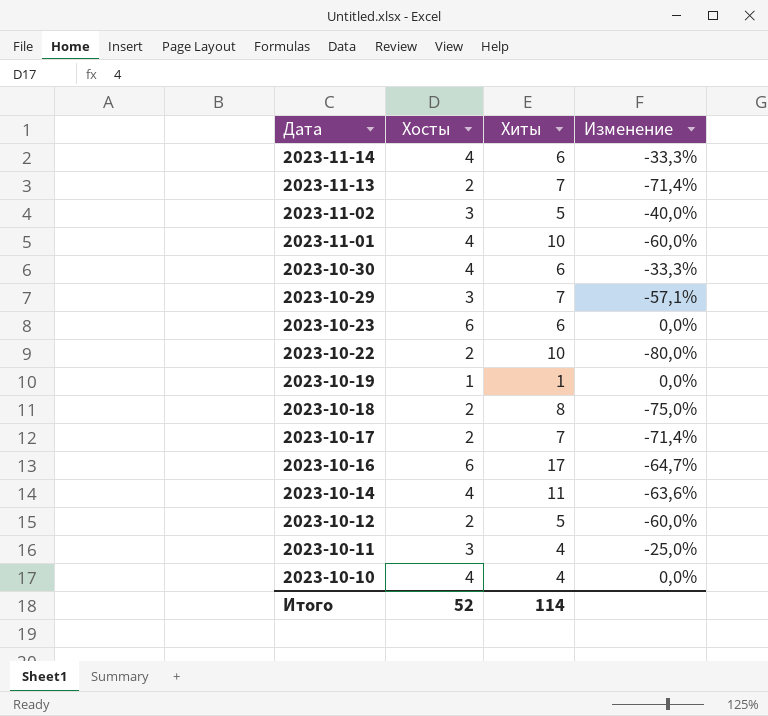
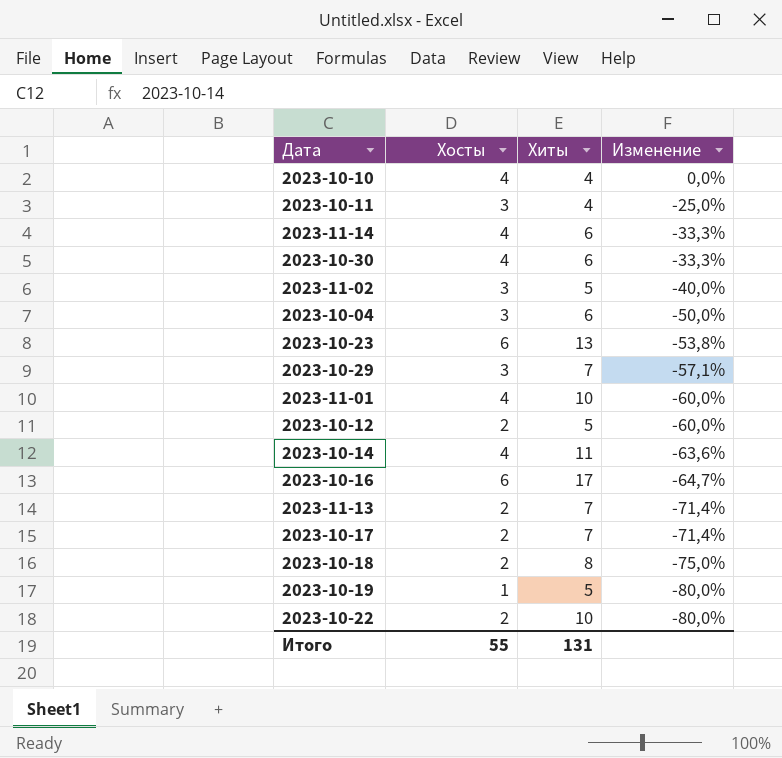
row order: Дата descending -> Изменение descending
row 2023-10-04: none -> 3 | 6 | -50,0%
2023-10-23 | Хиты: 6 -> 13
2023-10-23 | Изменение: 0,0% -> -53,8%
2023-10-19 | Хиты: 1 -> 5
2023-10-19 | Изменение: 0,0% -> -80,0%
Итого | Хосты: 52 -> 55
Итого | Хиты: 114 -> 131

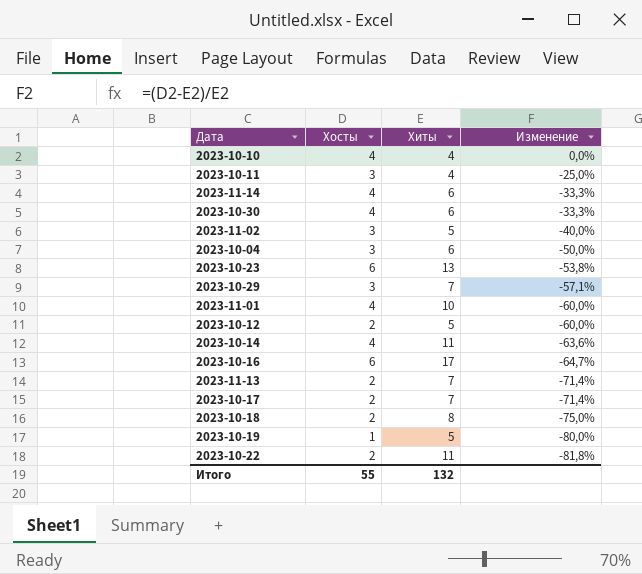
2023-10-22 | Хиты: 10 -> 11
2023-10-22 | Изменение: -80,0% -> -81,8%
Итого | Хиты: 131 -> 132

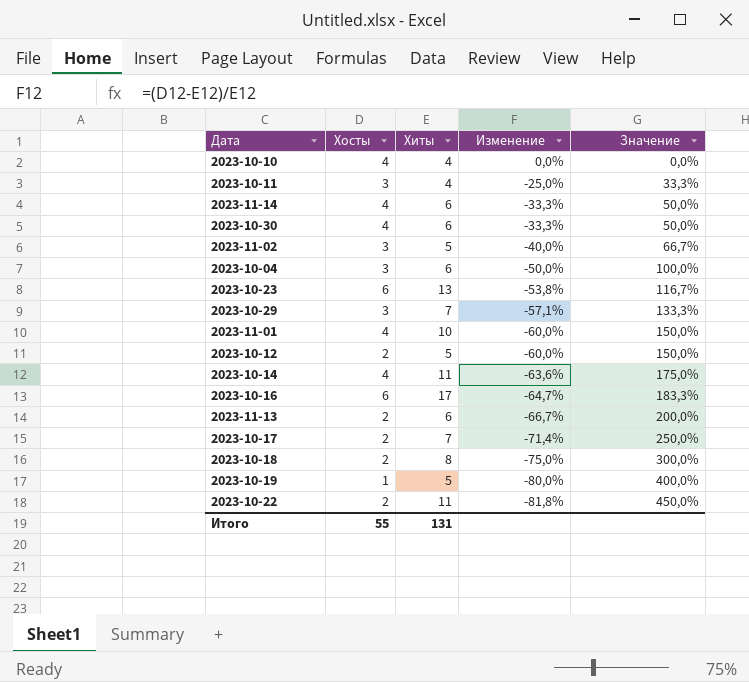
column Значение | formula: none -> ([Хиты] - [Хосты]) / [Хосты]
2023-11-13 | Хиты: 7 -> 6
2023-11-13 | Изменение: -71,4% -> -66,7%
Итого | Хиты: 132 -> 131

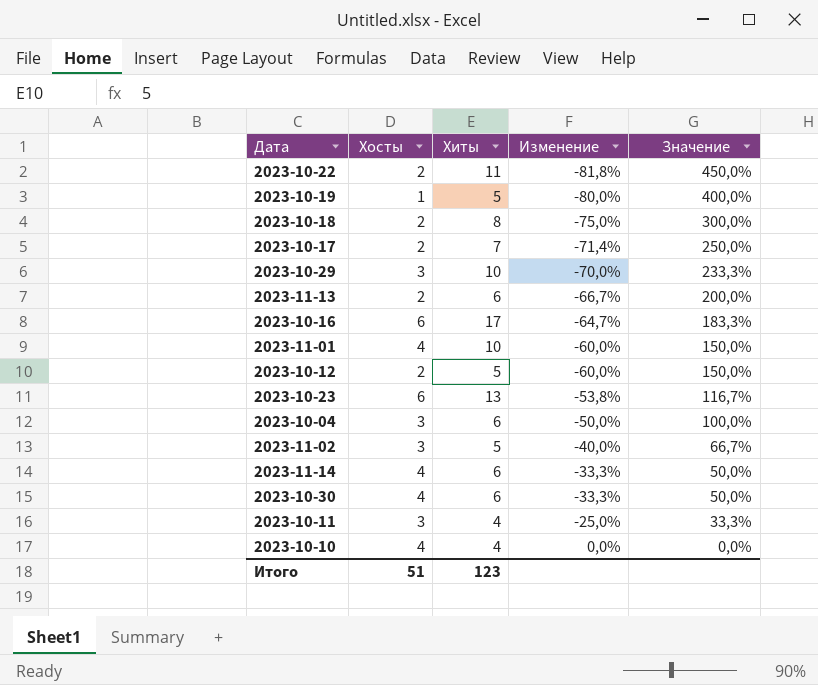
row order: Изменение descending -> Изменение ascending
row 2023-10-14: 4 | 11 | -63,6% | 175,0% -> none
2023-10-29 | Хиты: 7 -> 10
2023-10-29 | Изменение: -57,1% -> -70,0%
2023-10-29 | Значение: 133,3% -> 233,3%
Итого | Хосты: 55 -> 51
Итого | Хиты: 131 -> 123

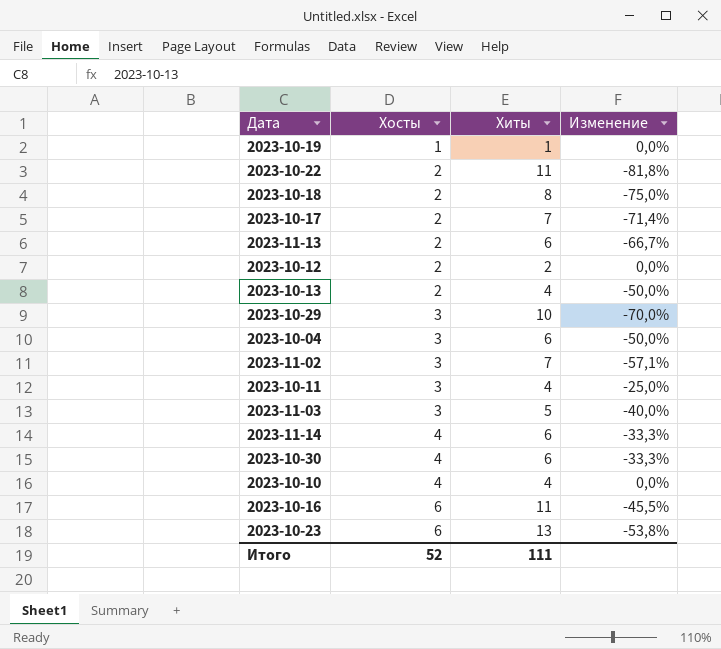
row order: Изменение ascending -> Хосты ascending
column Значение | formula: ([Хиты] - [Хосты]) / [Хосты] -> none
row 2023-11-01: 4 | 10 | -60,0% | 150,0% -> none
2023-10-19 | Хиты: 5 -> 1
2023-10-19 | Изменение: -80,0% -> 0,0%
2023-10-12 | Хиты: 5 -> 2
2023-10-12 | Изменение: -60,0% -> 0,0%
row 2023-10-13: none -> 2 | 4 | -50,0%
2023-11-02 | Хиты: 5 -> 7
2023-11-02 | Изменение: -40,0% -> -57,1%
row 2023-11-03: none -> 3 | 5 | -40,0%
2023-10-16 | Хиты: 17 -> 11
2023-10-16 | Изменение: -64,7% -> -45,5%
Итого | Хосты: 51 -> 52
Итого | Хиты: 123 -> 111

